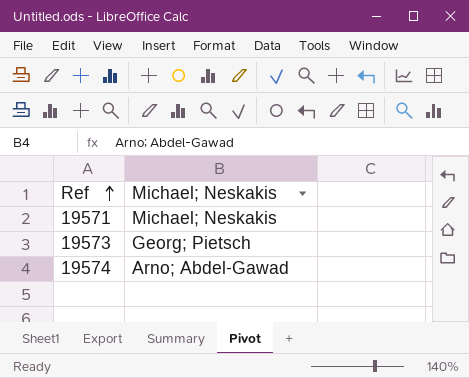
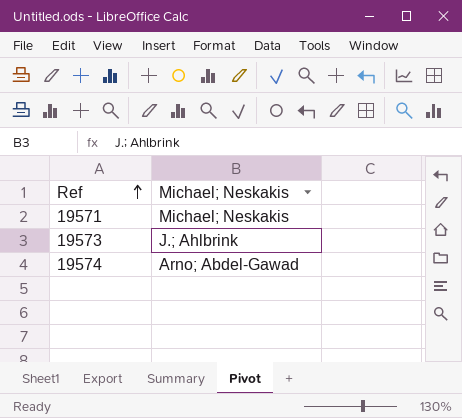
19573 | Michael; Neskakis: Georg; Pietsch -> J.; Ahlbrink

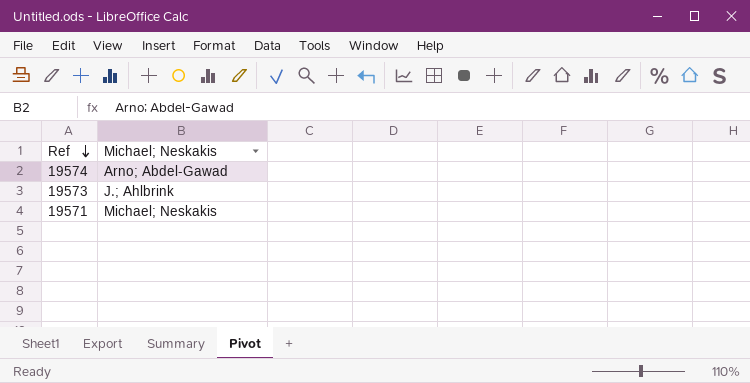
row order: Ref ascending -> Ref descending

